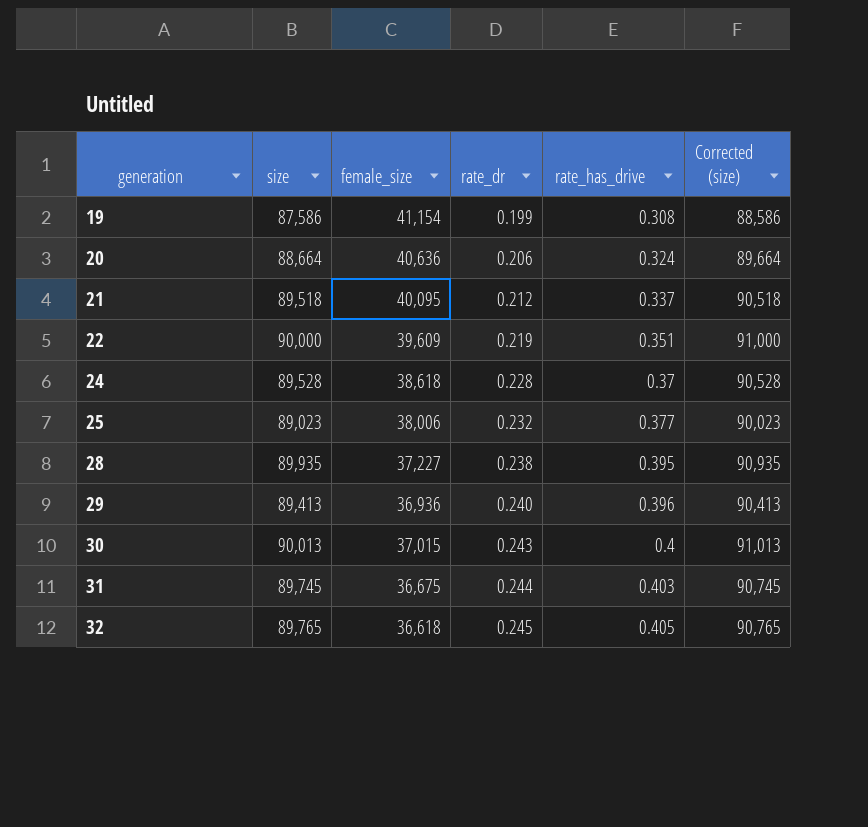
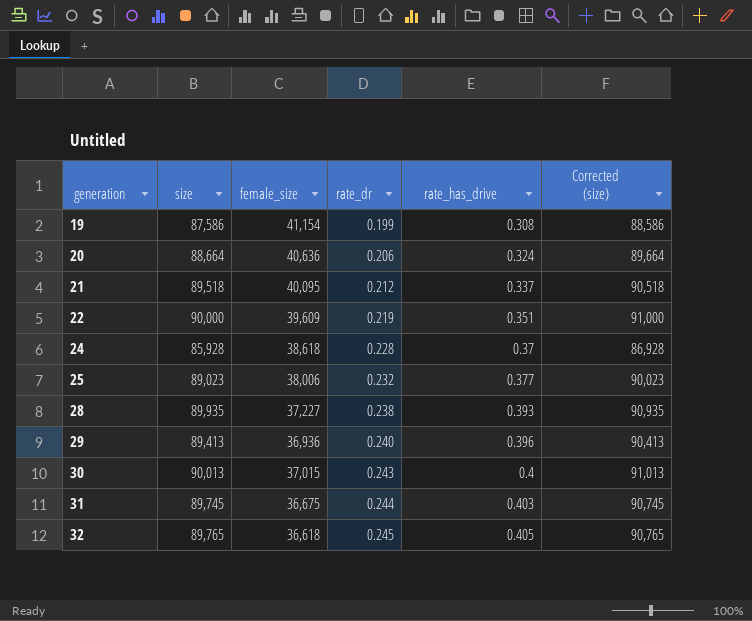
24 | size: 89,528 -> 85,928
24 | Corrected (size): 90,528 -> 86,928
28 | rate_has_drive: 0.395 -> 0.393

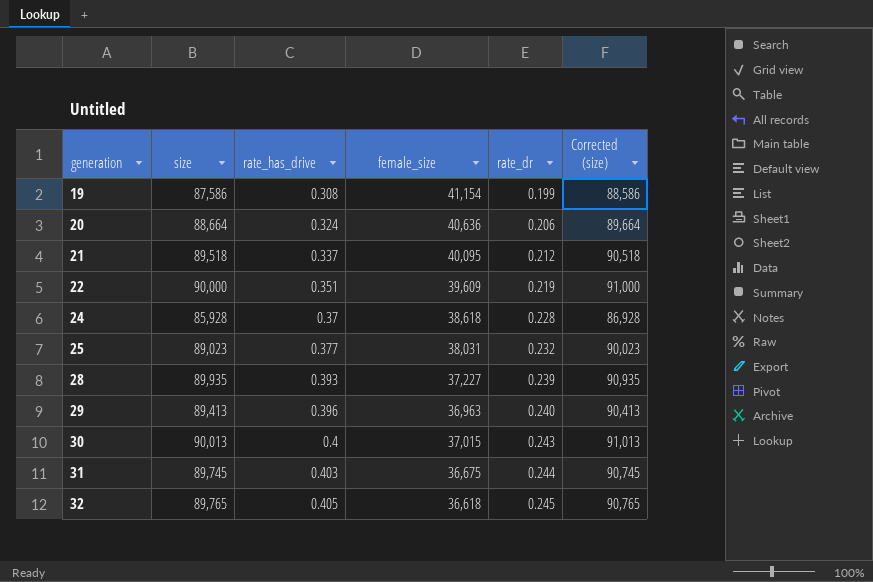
column rate_has_drive | position: 5 -> 3
25 | female_size: 38,006 -> 38,031
28 | rate_dr: 0.238 -> 0.239
29 | female_size: 36,936 -> 36,963

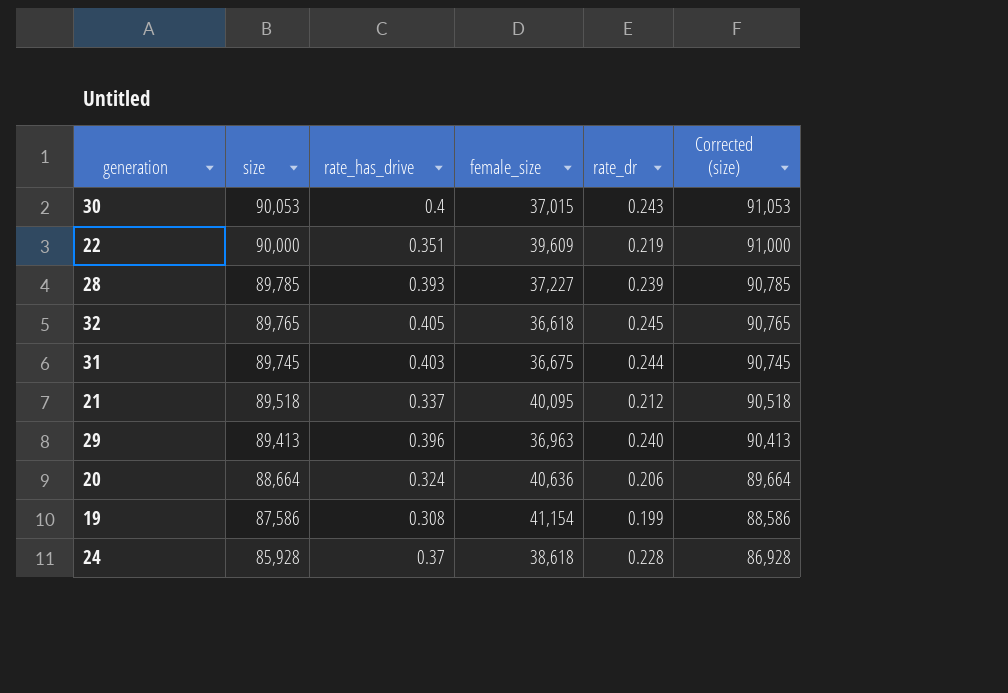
row order: generation ascending -> size descending
row 25: 89,023 | 0.377 | 38,031 | 0.232 | 90,023 -> none
30 | size: 90,013 -> 90,053
30 | Corrected (size): 91,013 -> 91,053
28 | size: 89,935 -> 89,785
28 | Corrected (size): 90,935 -> 90,785

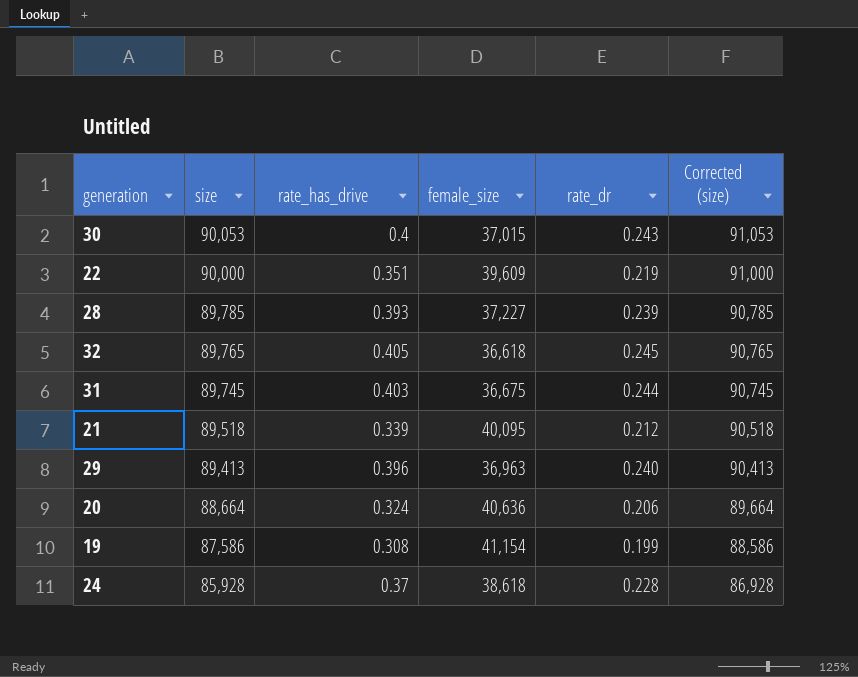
21 | rate_has_drive: 0.337 -> 0.339

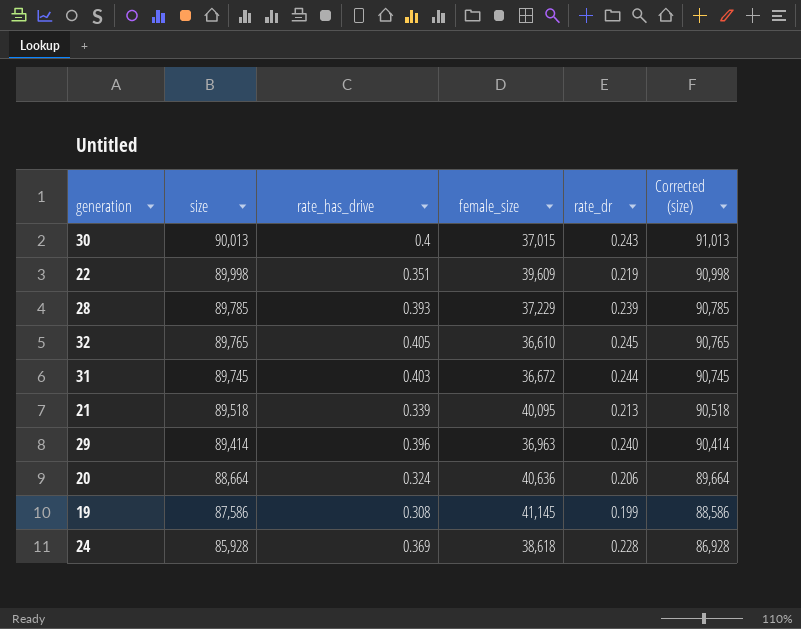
30 | size: 90,053 -> 90,013
30 | Corrected (size): 91,053 -> 91,013
22 | size: 90,000 -> 89,998
22 | Corrected (size): 91,000 -> 90,998
28 | female_size: 37,227 -> 37,229
32 | female_size: 36,618 -> 36,610
31 | female_size: 36,675 -> 36,672
21 | rate_dr: 0.212 -> 0.213
29 | size: 89,413 -> 89,414
29 | Corrected (size): 90,413 -> 90,414
19 | female_size: 41,154 -> 41,145
24 | rate_has_drive: 0.37 -> 0.369

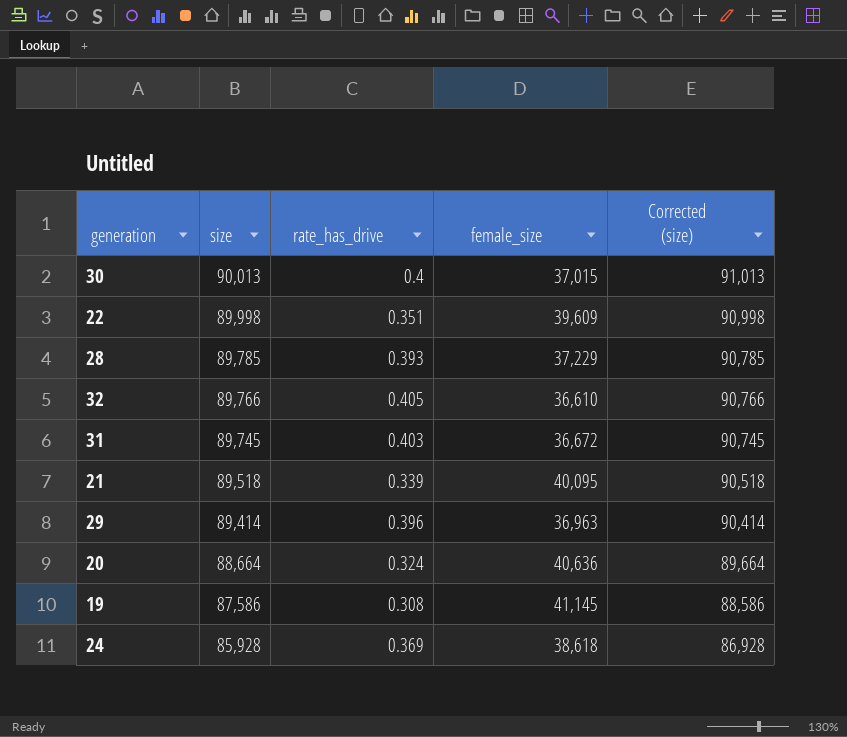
column rate_dr | position: 5 -> none
32 | size: 89,765 -> 89,766
32 | Corrected (size): 90,765 -> 90,766

